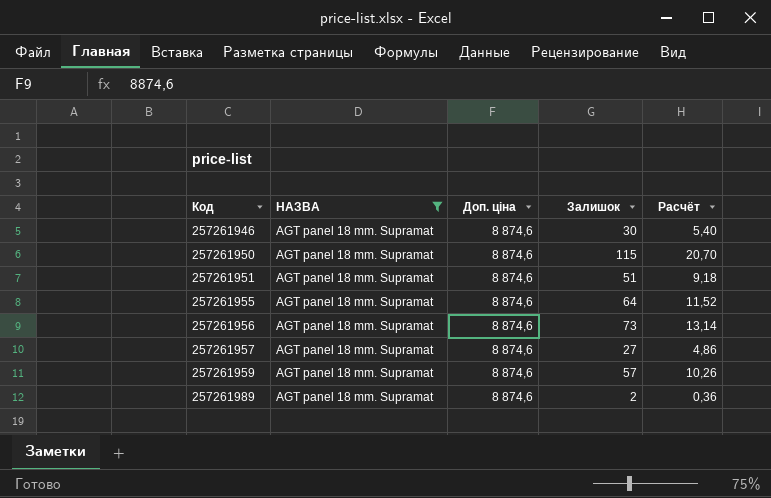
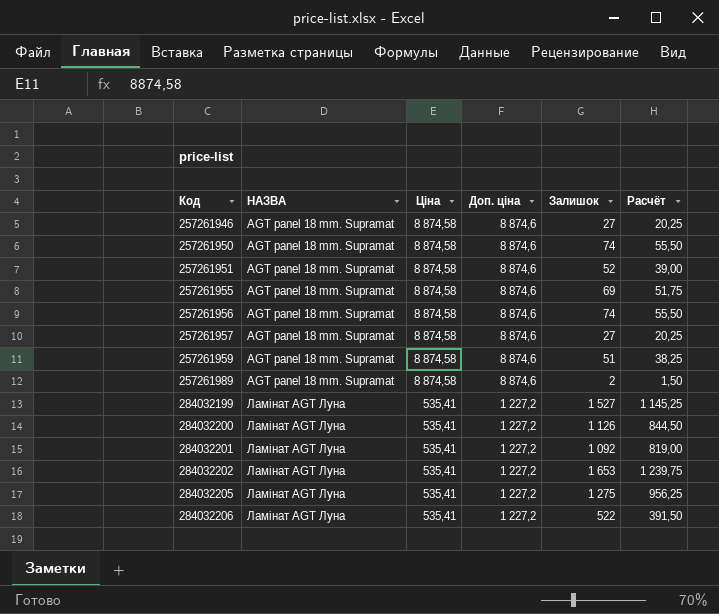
filter: НАЗВА = AGT panel 18 mm. Supramat -> none
column Ціна | position: none -> 3
column Расчёт | formula: [Залишок] * 0,18 -> [Залишок] * 0,75
257261946 | Залишок: 30 -> 27
257261950 | Залишок: 115 -> 74
257261951 | Залишок: 51 -> 52
257261955 | Залишок: 64 -> 69
257261956 | Залишок: 73 -> 74
257261959 | Залишок: 57 -> 51

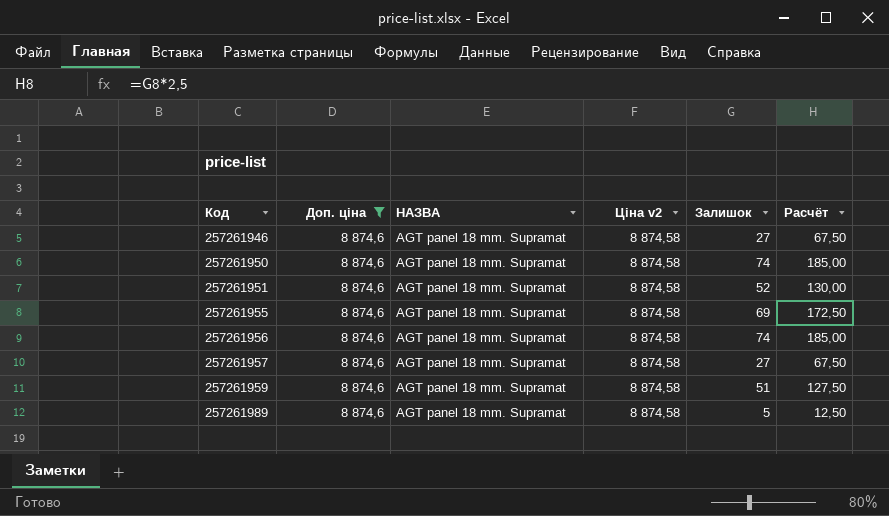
filter: none -> Доп. ціна = 8 874,6
column Доп. ціна | position: 4 -> 2
column name: Ціна -> Ціна v2
column Расчёт | formula: [Залишок] * 0,75 -> [Залишок] * 2,5
257261989 | Залишок: 2 -> 5

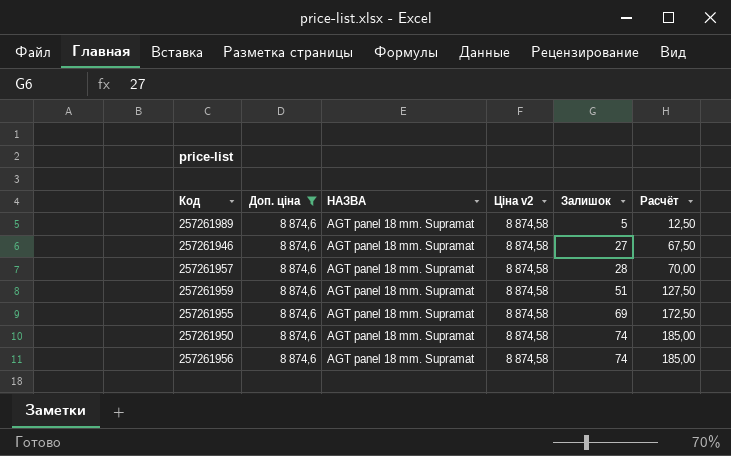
row order: Код ascending -> Залишок ascending
row 257261951: 8 874,6 | AGT panel 18 mm. Supramat | 8 874,58 | 52 | 130,00 -> none
257261957 | Залишок: 27 -> 28
257261957 | Расчёт: 67,50 -> 70,00

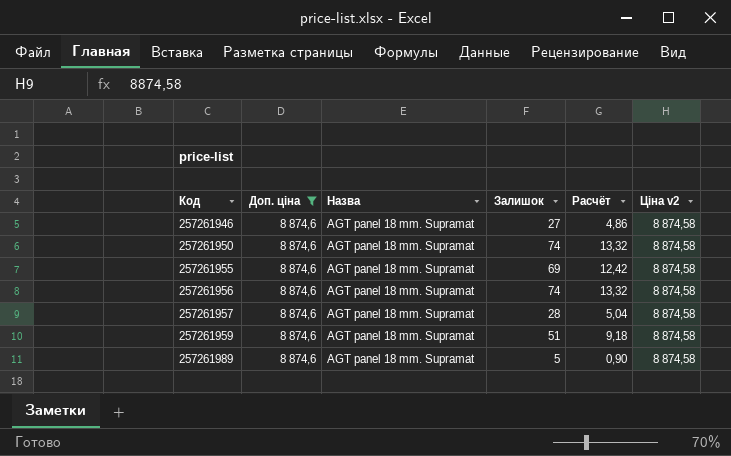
row order: Залишок ascending -> Код ascending
column name: НАЗВА -> Назва
column Расчёт | formula: [Залишок] * 2,5 -> [Залишок] * 0,18
column Ціна v2 | position: 4 -> 6

